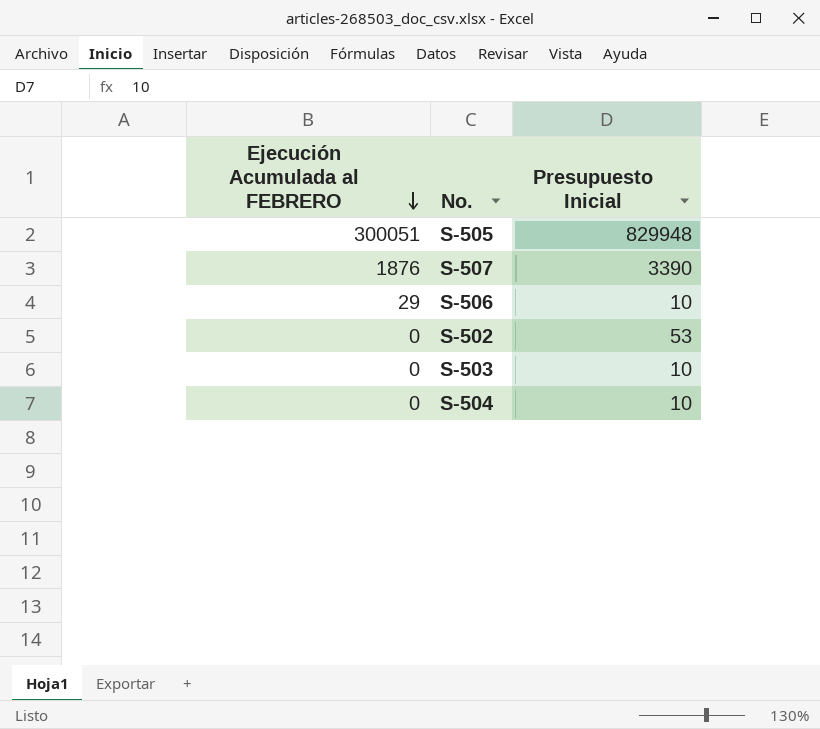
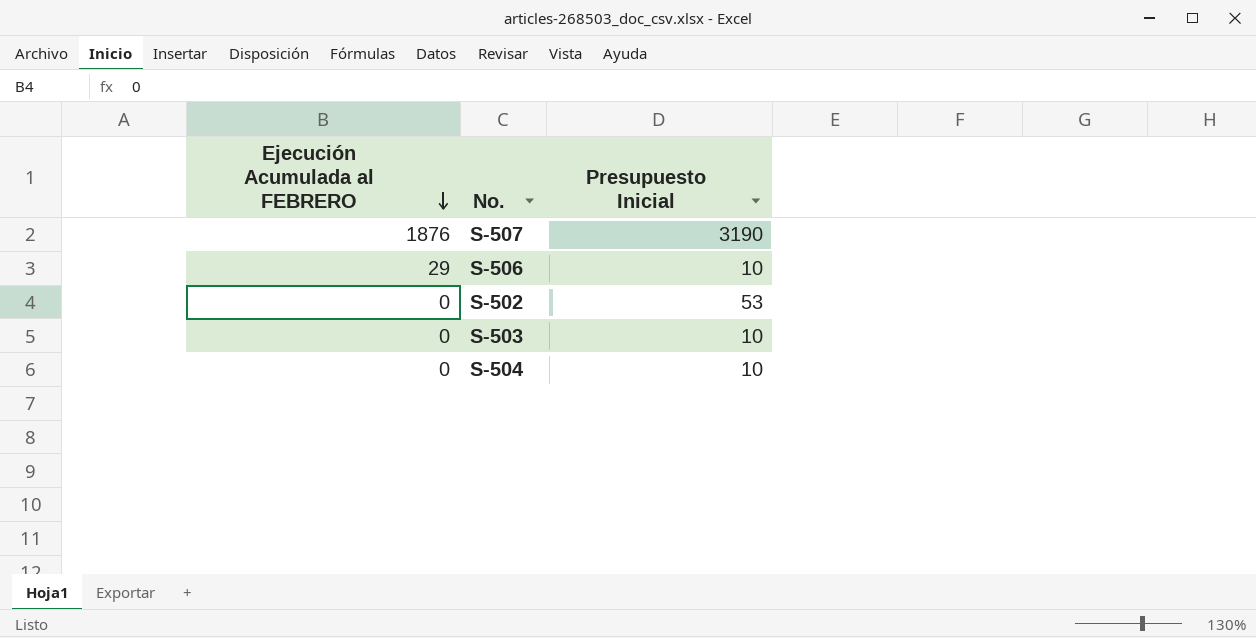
row S-505: 300051 | 829948 -> none
S-507 | Presupuesto Inicial: 3390 -> 3190

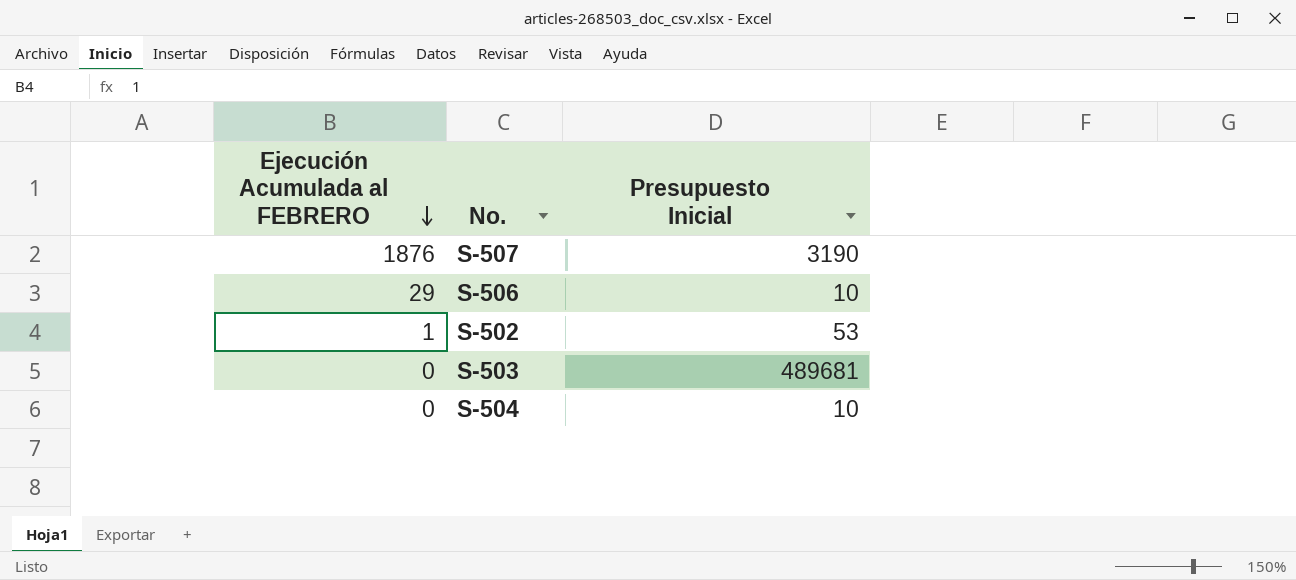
S-502 | Ejecución Acumulada al FEBRERO: 0 -> 1
S-503 | Presupuesto Inicial: 10 -> 489681

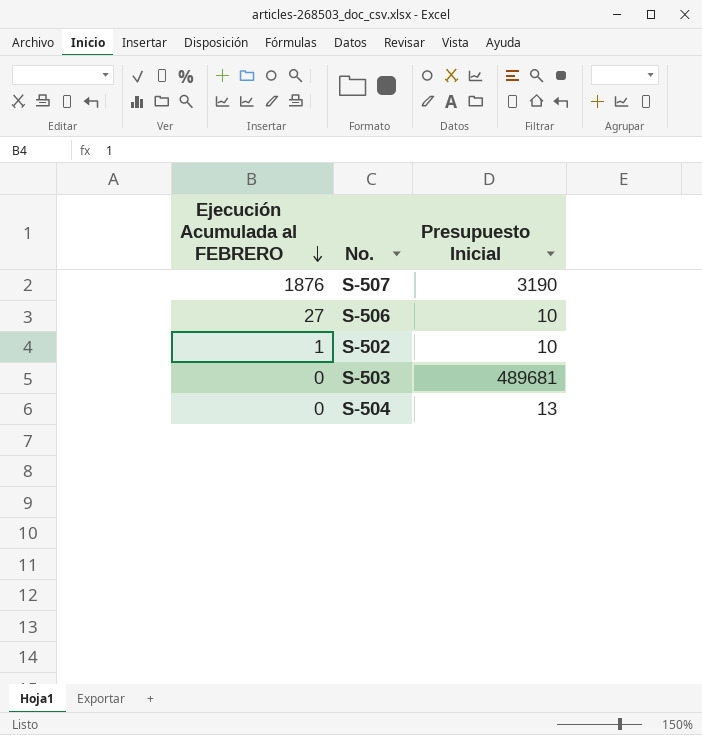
S-506 | Ejecución Acumulada al FEBRERO: 29 -> 27
S-502 | Presupuesto Inicial: 53 -> 10
S-504 | Presupuesto Inicial: 10 -> 13

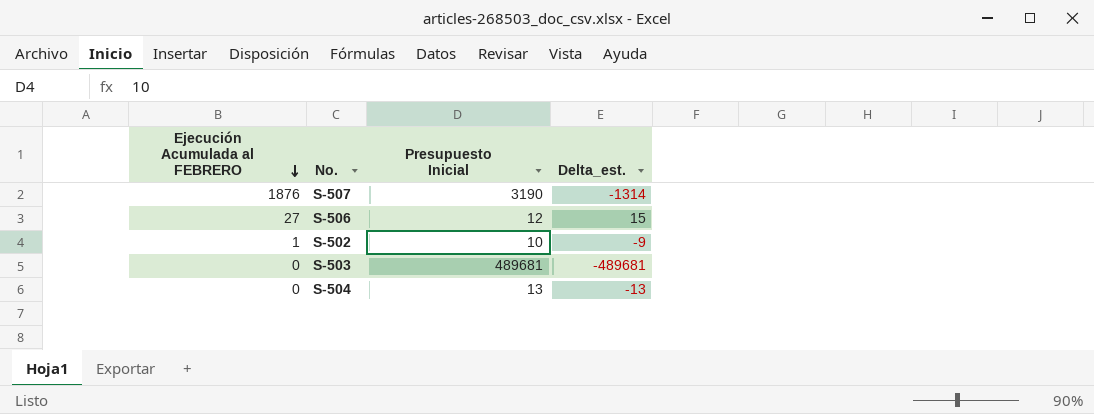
column Delta_est. | formula: none -> [Ejecución Acumulada al FEBRERO] - [Presupuesto Inicial]
S-506 | Presupuesto Inicial: 10 -> 12

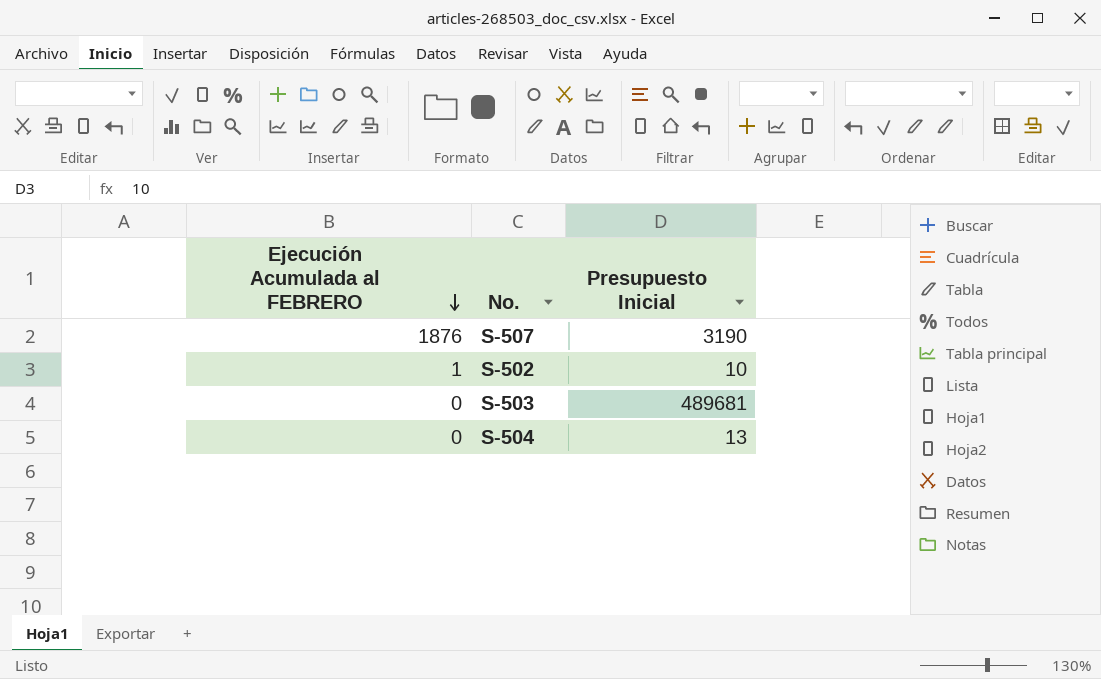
column Delta_est. | formula: [Ejecución Acumulada al FEBRERO] - [Presupuesto Inicial] -> none
row S-506: 27 | 12 | 15 -> none

